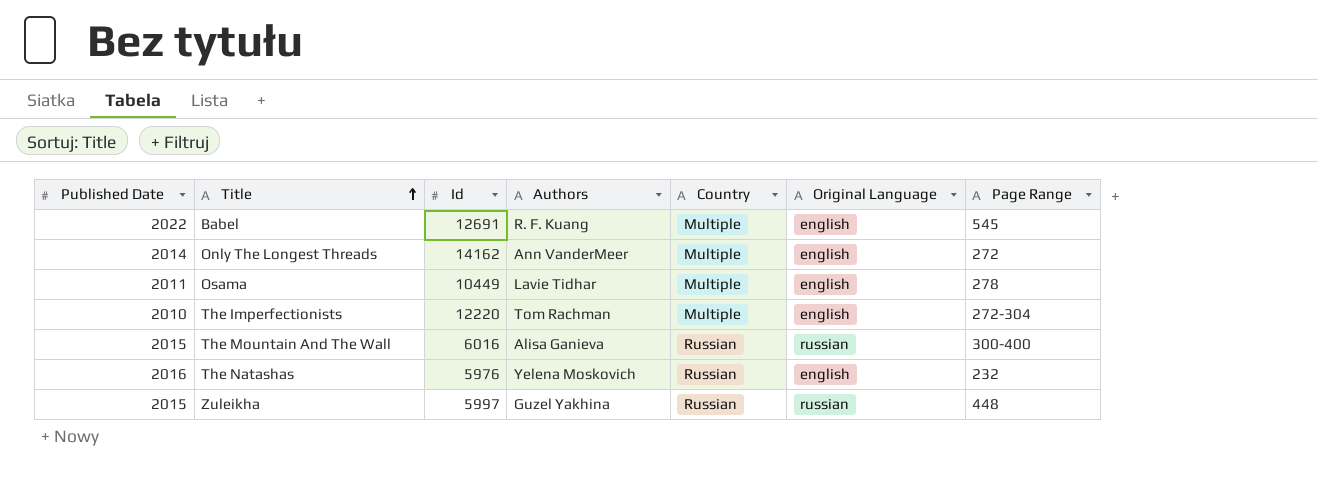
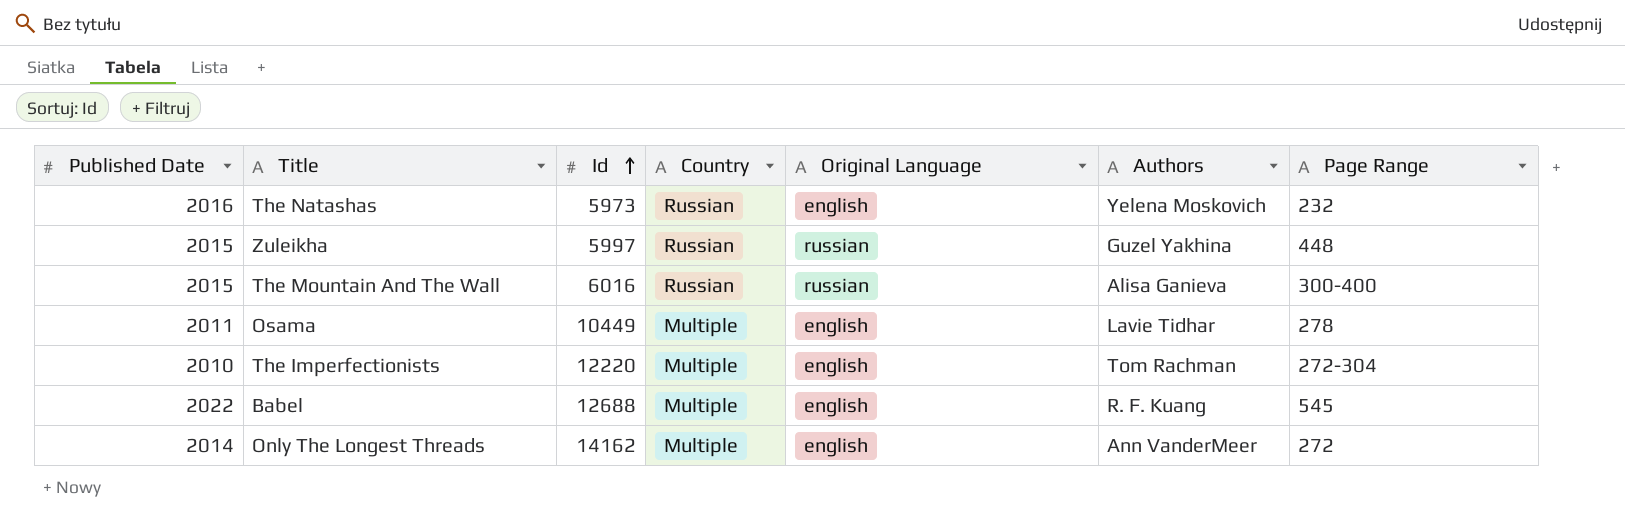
row order: Title ascending -> Id ascending
column Authors | position: 4 -> 6
The Natashas | Id: 5976 -> 5973
Babel | Id: 12691 -> 12688

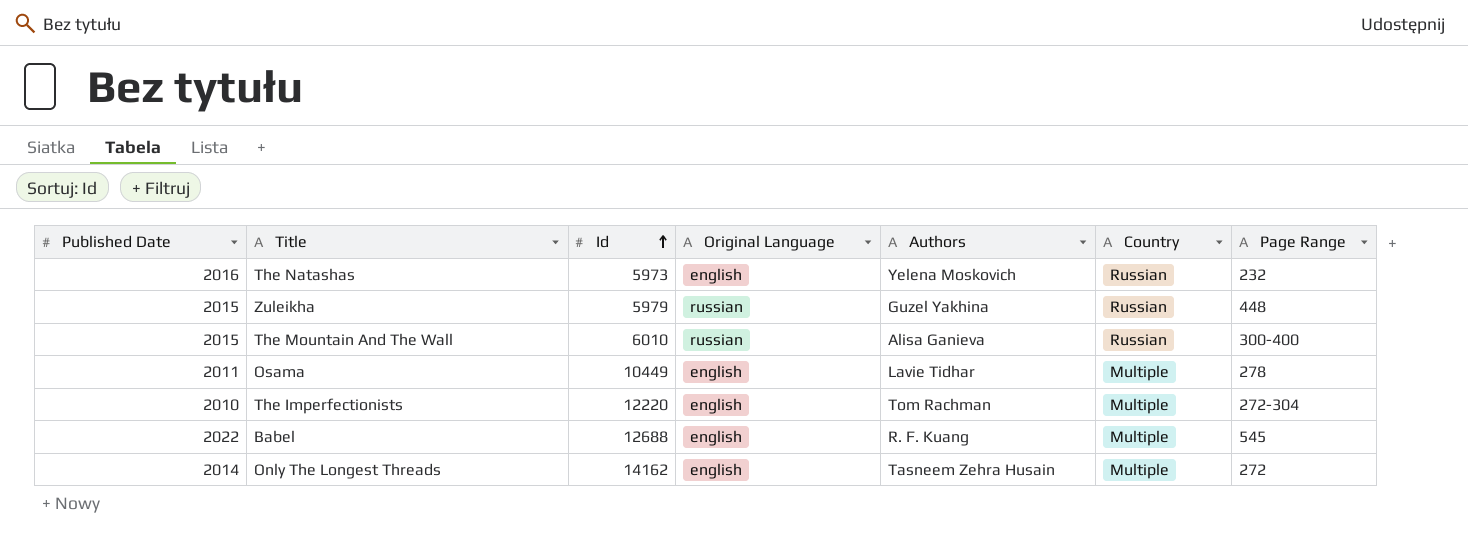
column Country | position: 4 -> 6
Zuleikha | Id: 5997 -> 5979
The Mountain And The Wall | Id: 6016 -> 6010
Only The Longest Threads | Authors: Ann VanderMeer -> Tasneem Zehra Husain

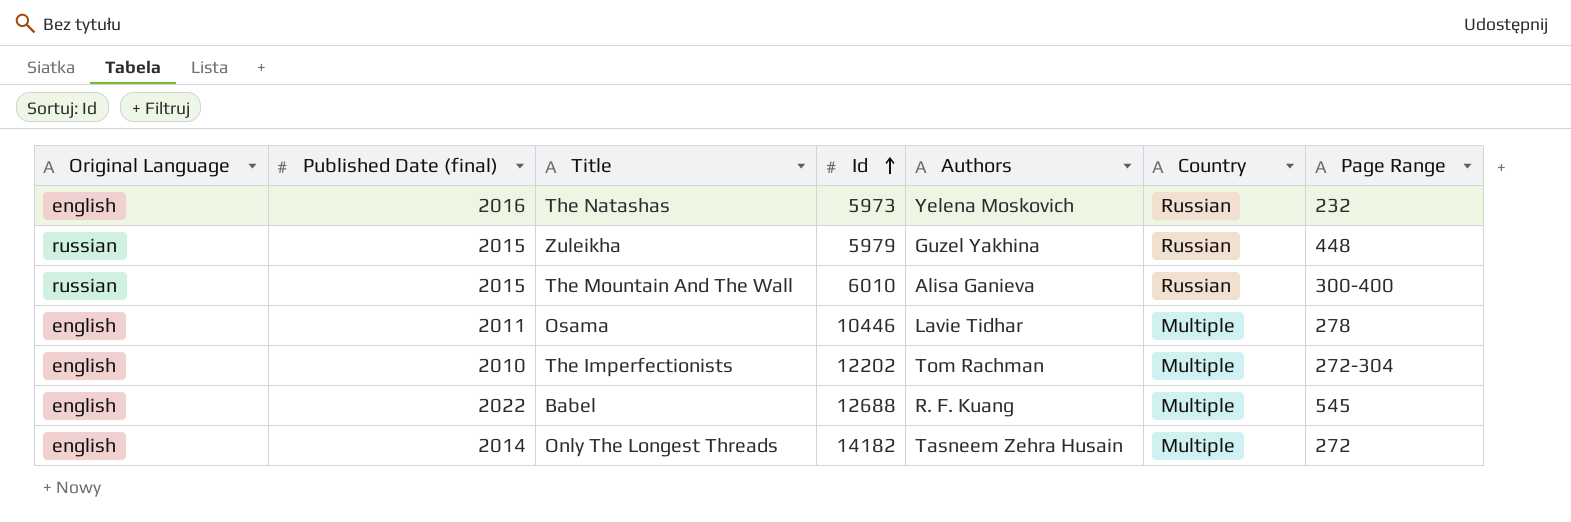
column Original Language | position: 4 -> 1
column name: Published Date -> Published Date (final)
Osama | Id: 10449 -> 10446
The Imperfectionists | Id: 12220 -> 12202
Only The Longest Threads | Id: 14162 -> 14182

